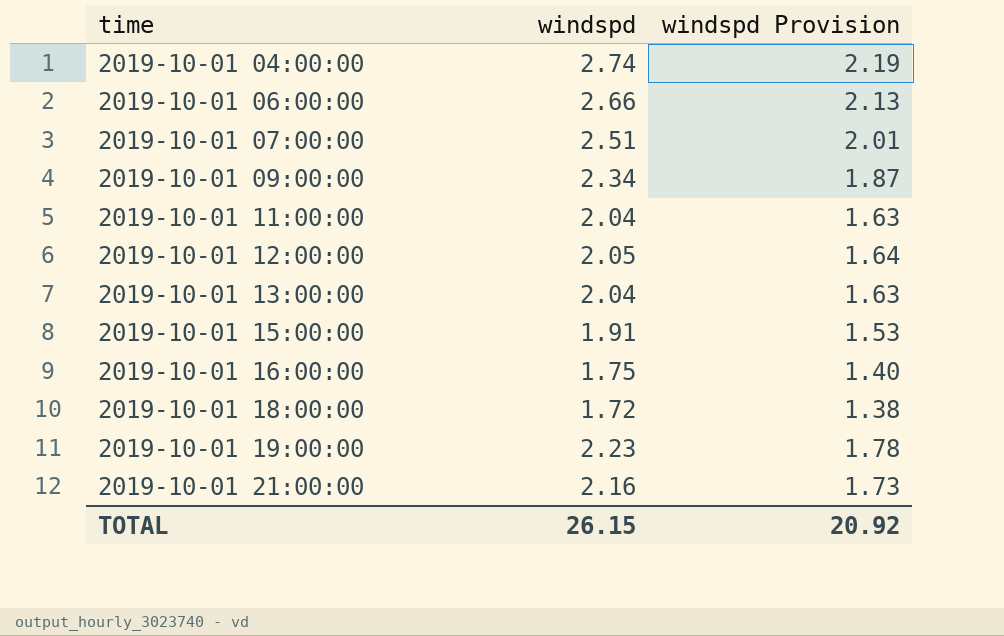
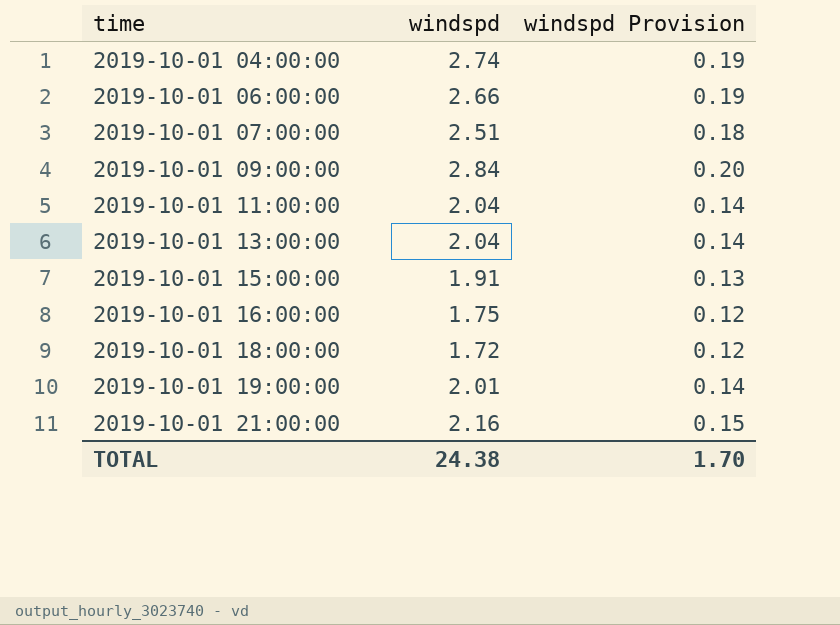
column windspd Provision | formula: [windspd] * 0.8 -> [windspd] * 0.07
row 2019-10-01 12:00:00: 2.05 | 1.64 -> none
2019-10-01 09:00:00 | windspd: 2.34 -> 2.84
2019-10-01 19:00:00 | windspd: 2.23 -> 2.01
TOTAL | windspd: 26.15 -> 24.38
TOTAL | windspd Provision: 20.92 -> 1.70

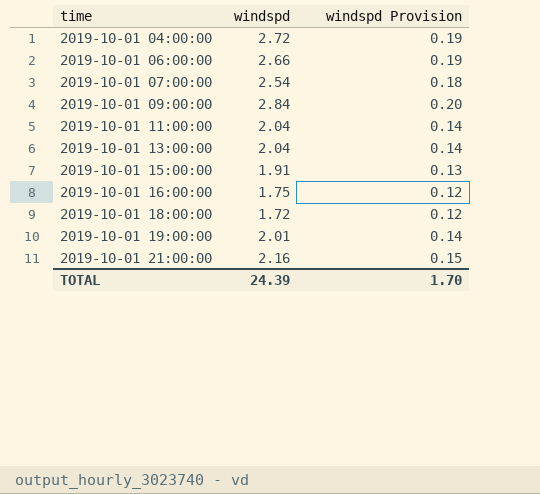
2019-10-01 04:00:00 | windspd: 2.74 -> 2.72
2019-10-01 07:00:00 | windspd: 2.51 -> 2.54
TOTAL | windspd: 24.38 -> 24.39

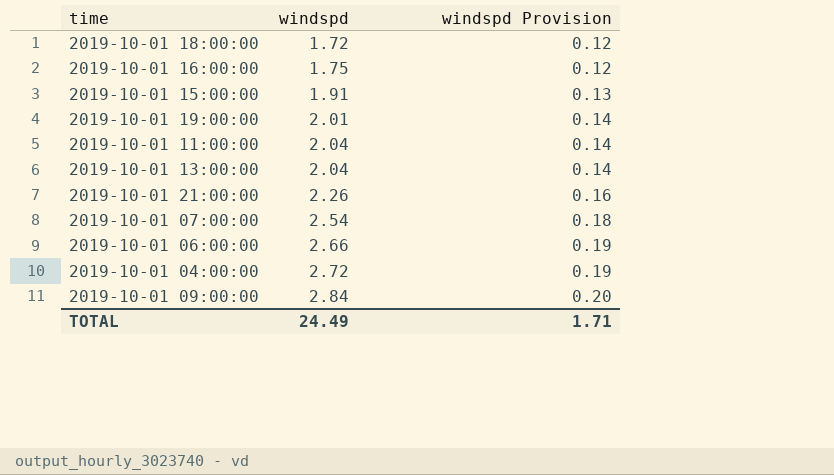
row order: time ascending -> windspd ascending
2019-10-01 21:00:00 | windspd: 2.16 -> 2.26
2019-10-01 21:00:00 | windspd Provision: 0.15 -> 0.16
TOTAL | windspd: 24.39 -> 24.49
TOTAL | windspd Provision: 1.70 -> 1.71

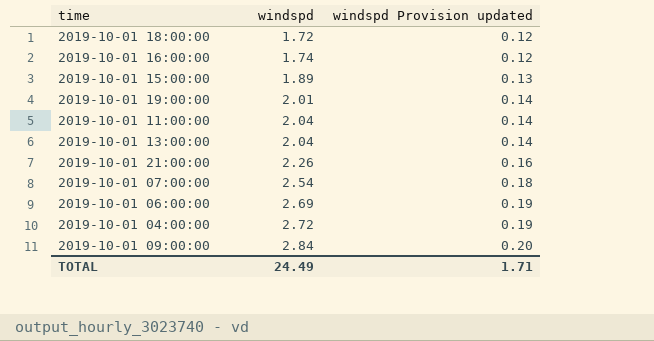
column name: windspd Provision -> windspd Provision updated
2019-10-01 16:00:00 | windspd: 1.75 -> 1.74
2019-10-01 15:00:00 | windspd: 1.91 -> 1.89
2019-10-01 06:00:00 | windspd: 2.66 -> 2.69

